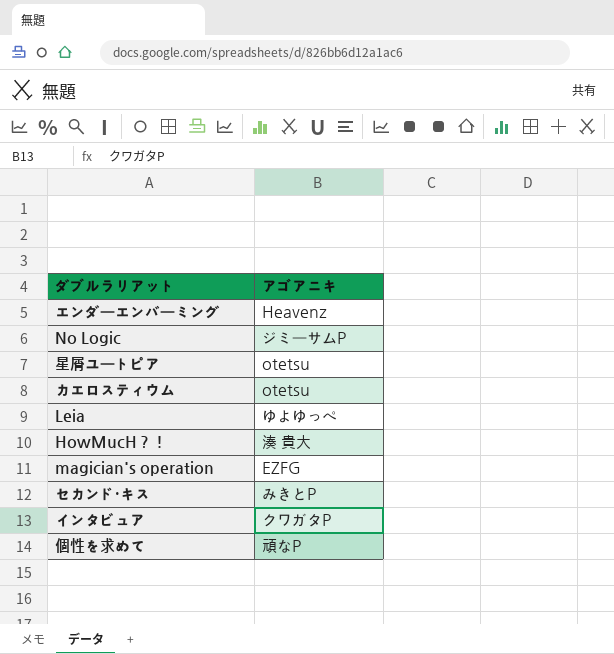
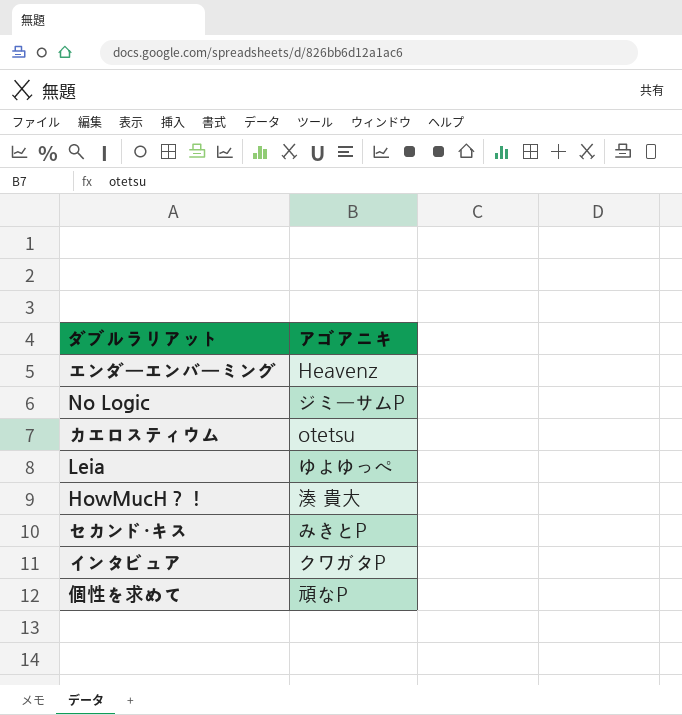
row 星屑ユートピア: otetsu -> none
row magician's operation: EZFG -> none

